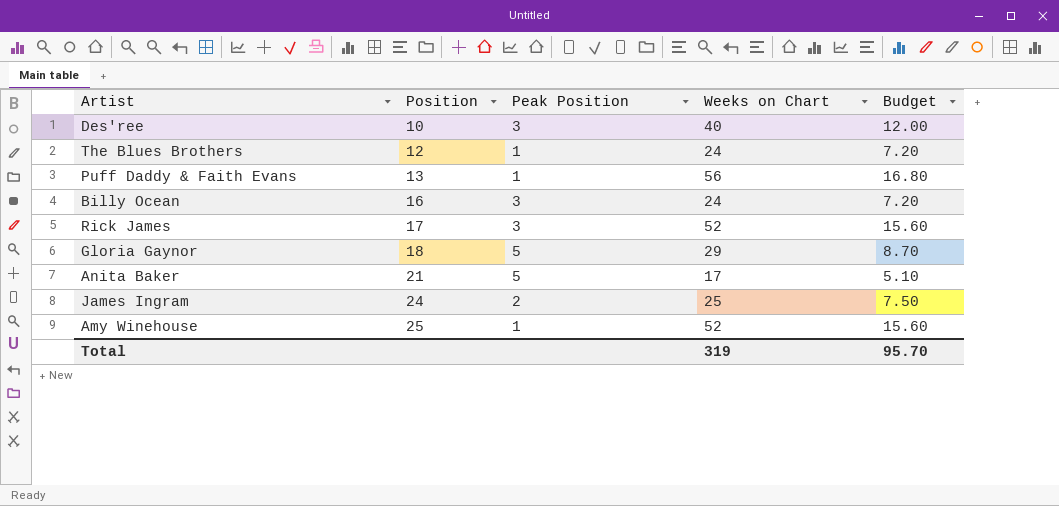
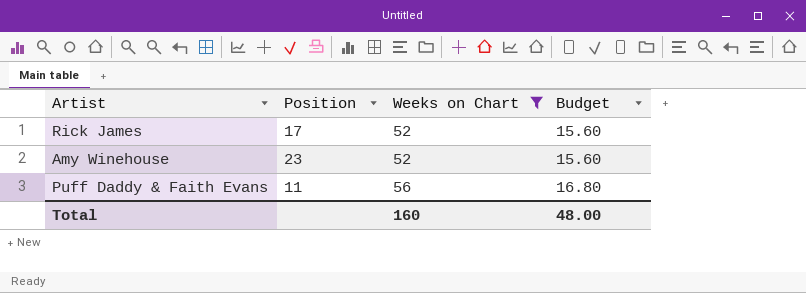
filter: none -> Weeks on Chart >= 52
row order: Position ascending -> Weeks on Chart ascending
column Peak Position | position: 3 -> none
Amy Winehouse | Position: 25 -> 23
Puff Daddy & Faith Evans | Position: 13 -> 11
Total | Weeks on Chart: 319 -> 160
Total | Budget: 95.70 -> 48.00

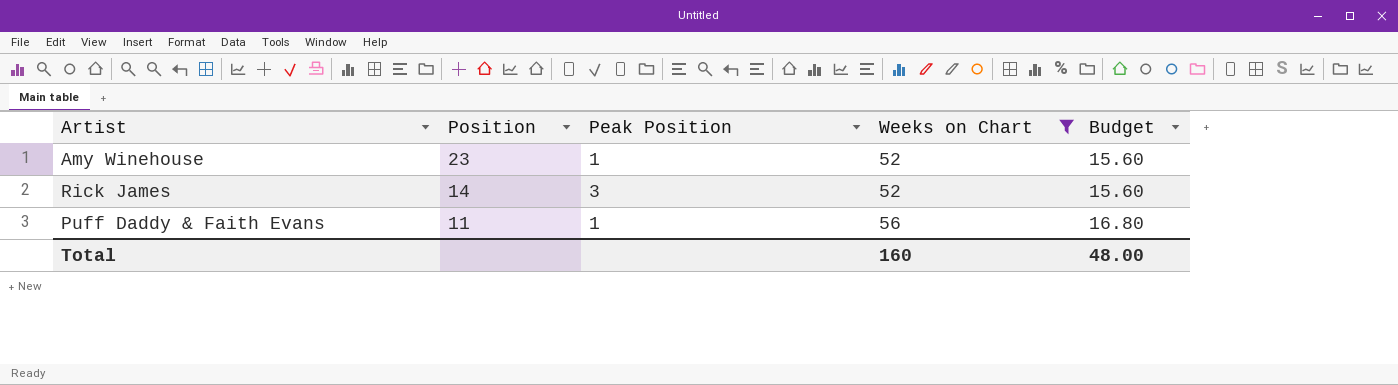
row order: Weeks on Chart ascending -> Position descending
column Peak Position | position: none -> 3
Rick James | Position: 17 -> 14

